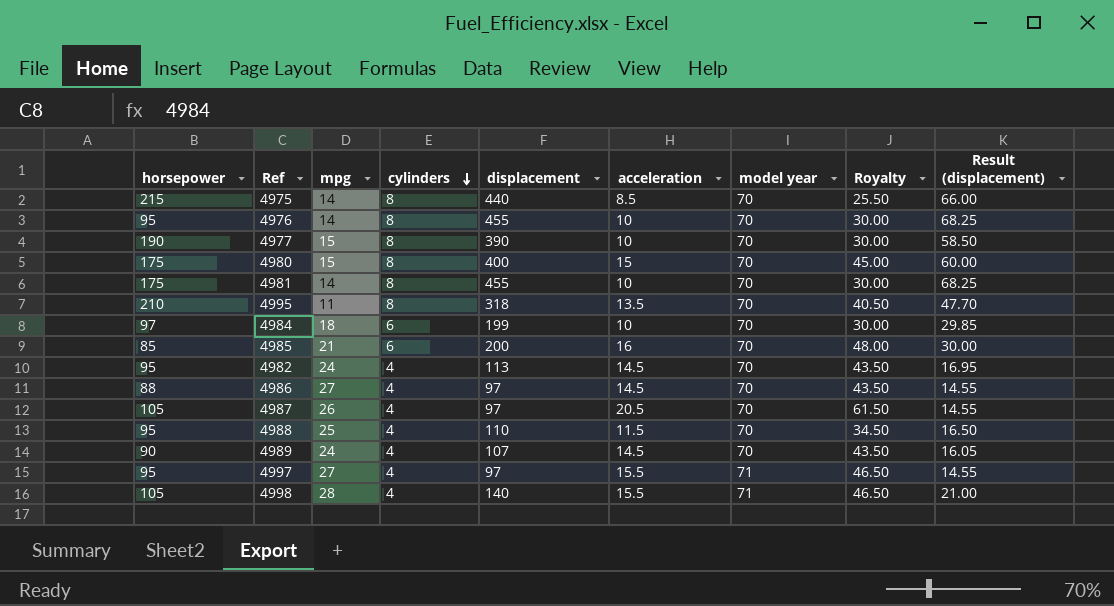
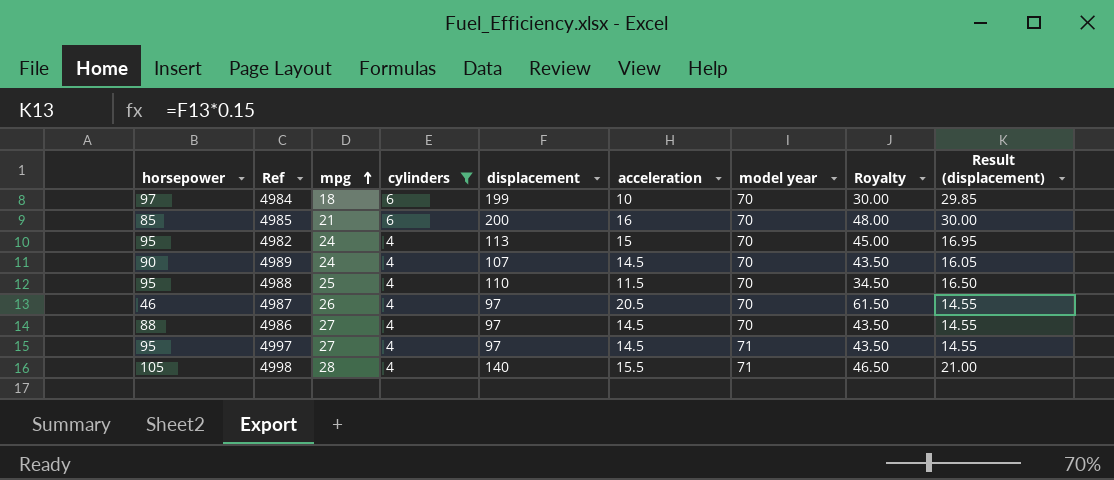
filter: none -> cylinders != 8
row order: cylinders descending -> mpg ascending
4982 | acceleration: 14.5 -> 15
4982 | Royalty: 43.50 -> 45.00
4987 | horsepower: 105 -> 46
4997 | acceleration: 15.5 -> 14.5
4997 | Royalty: 46.50 -> 43.50

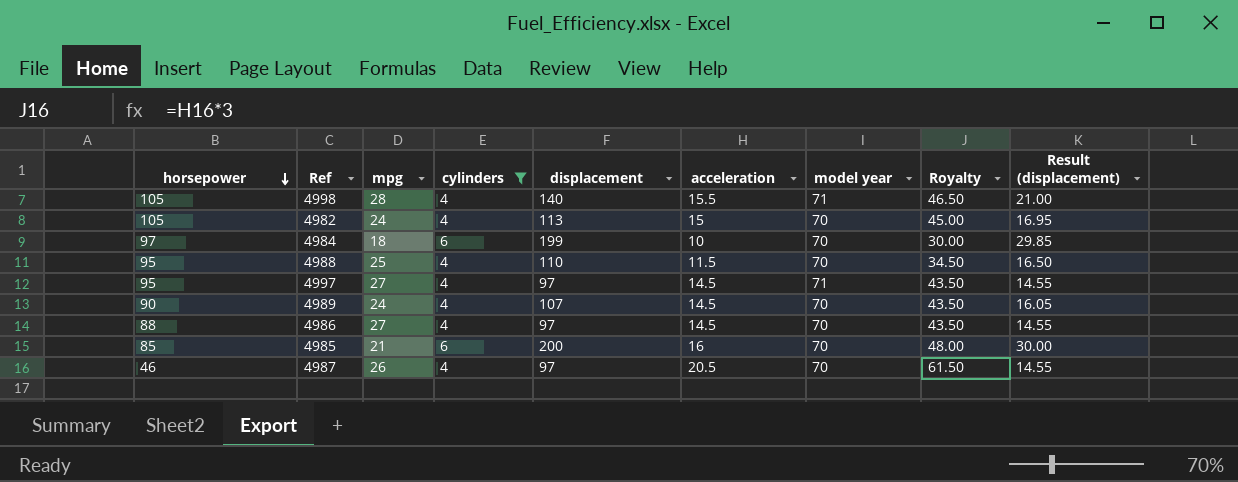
row order: mpg ascending -> horsepower descending
4982 | horsepower: 95 -> 105

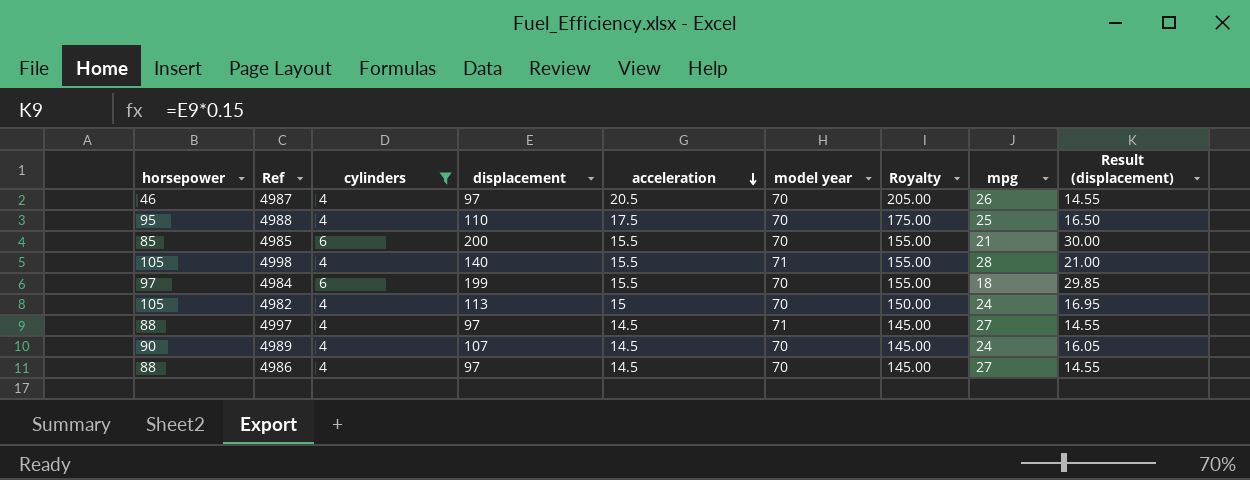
row order: horsepower descending -> acceleration descending
column Royalty | formula: [acceleration] * 3 -> [acceleration] * 10
column mpg | position: 3 -> 8
4988 | acceleration: 11.5 -> 17.5
4985 | acceleration: 16 -> 15.5
4984 | acceleration: 10 -> 15.5
4997 | horsepower: 95 -> 88

